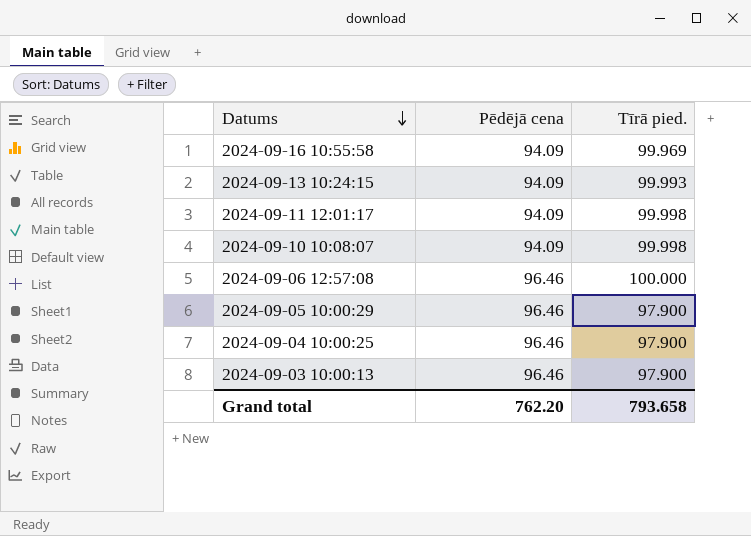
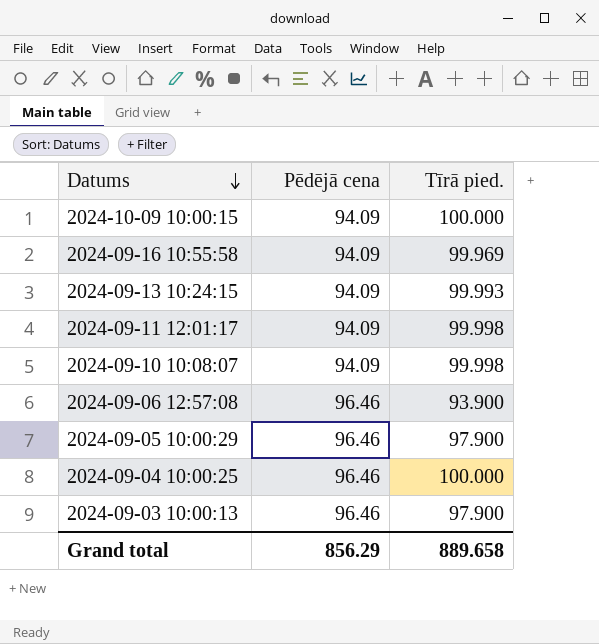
row 2024-10-09 10:00:15: none -> 94.09 | 100.000
2024-09-06 12:57:08 | Tīrā pied.: 100.000 -> 93.900
2024-09-04 10:00:25 | Tīrā pied.: 97.900 -> 100.000
Grand total | Pēdējā cena: 762.20 -> 856.29
Grand total | Tīrā pied.: 793.658 -> 889.658

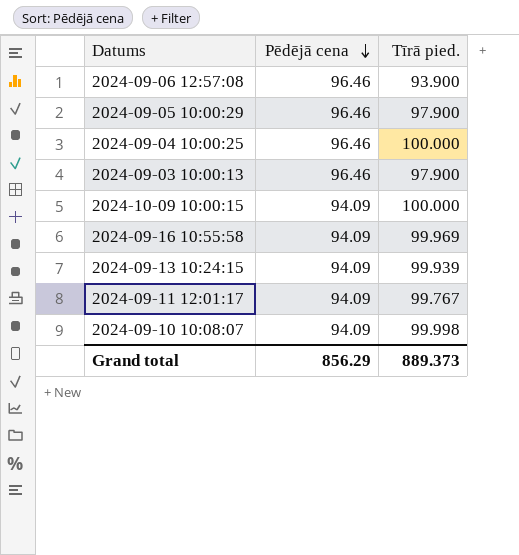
row order: Datums descending -> Pēdējā cena descending
2024-09-13 10:24:15 | Tīrā pied.: 99.993 -> 99.939
2024-09-11 12:01:17 | Tīrā pied.: 99.998 -> 99.767
Grand total | Tīrā pied.: 889.658 -> 889.373

